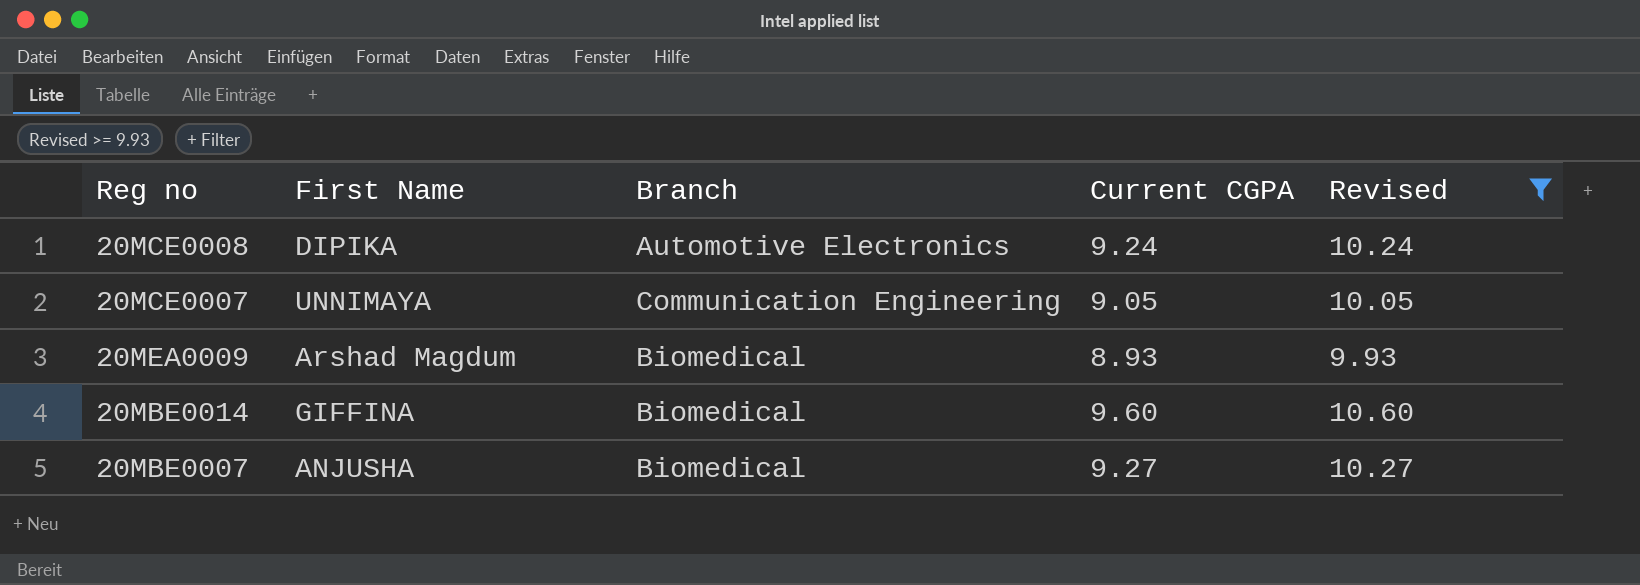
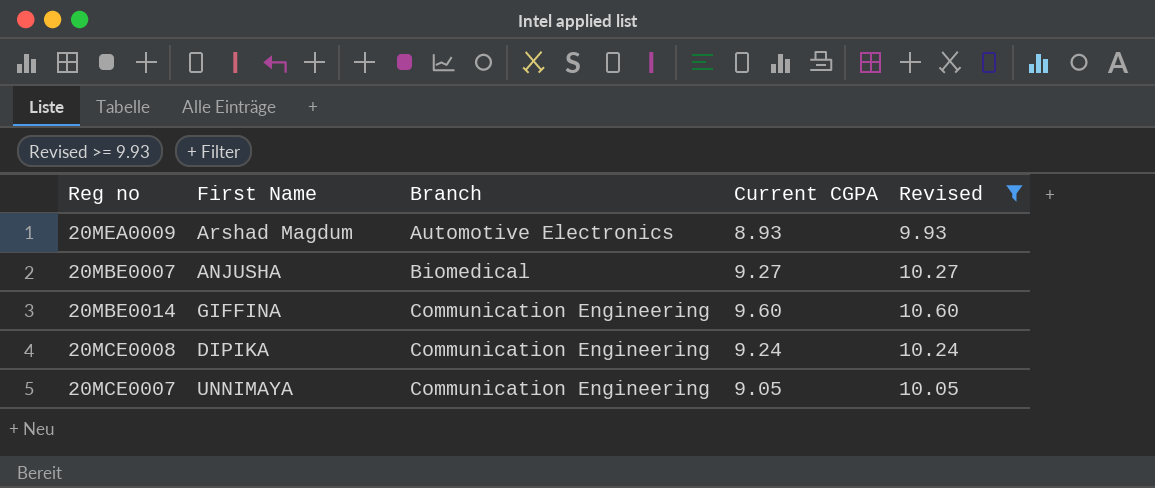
row order: none -> Branch ascending
20MEA0009 | Branch: Biomedical -> Automotive Electronics
20MBE0014 | Branch: Biomedical -> Communication Engineering
20MCE0008 | Branch: Automotive Electronics -> Communication Engineering

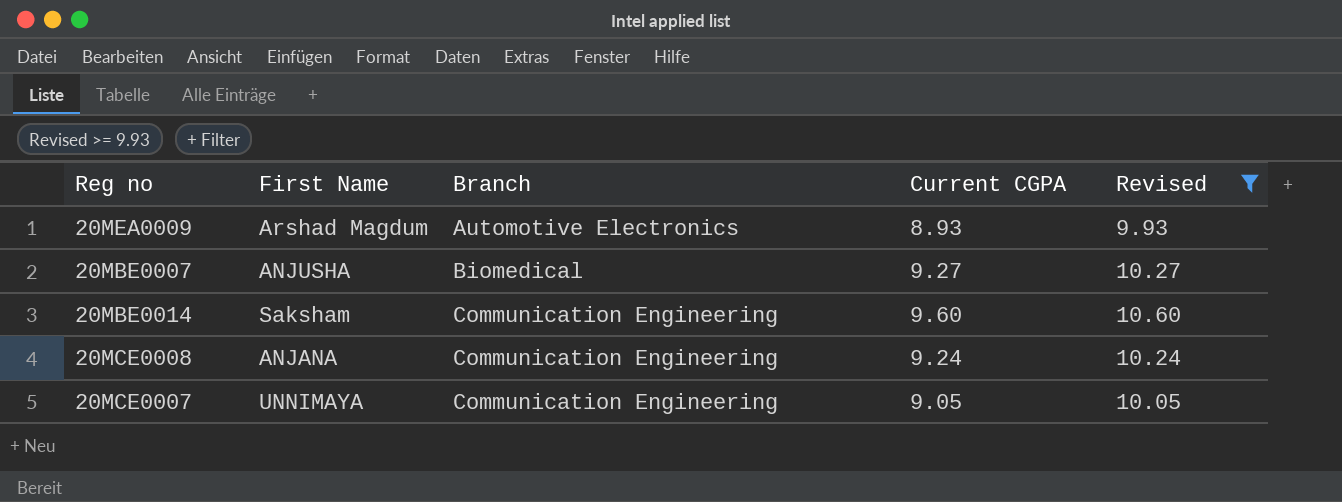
20MBE0014 | First Name: GIFFINA -> Saksham
20MCE0008 | First Name: DIPIKA -> ANJANA

